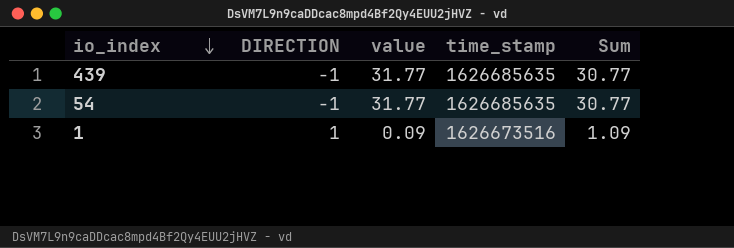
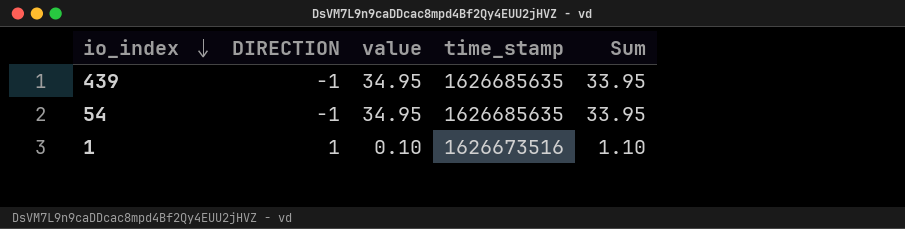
439 | value: 31.77 -> 34.95
439 | Sum: 30.77 -> 33.95
54 | value: 31.77 -> 34.95
54 | Sum: 30.77 -> 33.95
1 | value: 0.09 -> 0.10
1 | Sum: 1.09 -> 1.10

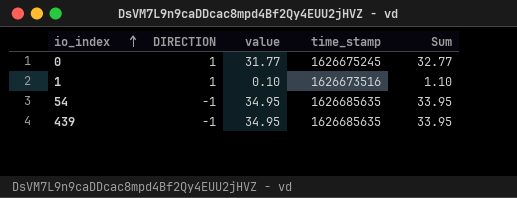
row order: io_index descending -> io_index ascending
row 0: none -> 1 | 31.77 | 1626675245 | 32.77

